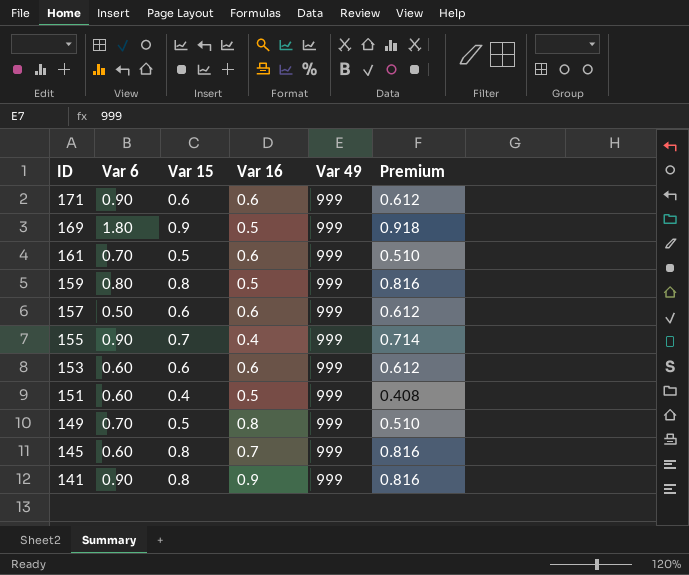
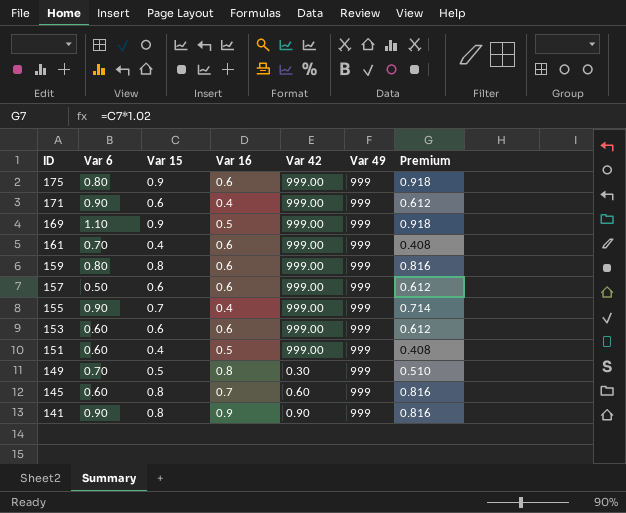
column Var 42 | position: none -> 5
row 175: none -> 0.80 | 0.9 | 0.6 | 999.00 | 999 | 0.918
171 | Var 16: 0.6 -> 0.4
169 | Var 6: 1.80 -> 1.10
161 | Var 15: 0.5 -> 0.4
161 | Premium: 0.510 -> 0.408
159 | Var 16: 0.5 -> 0.6

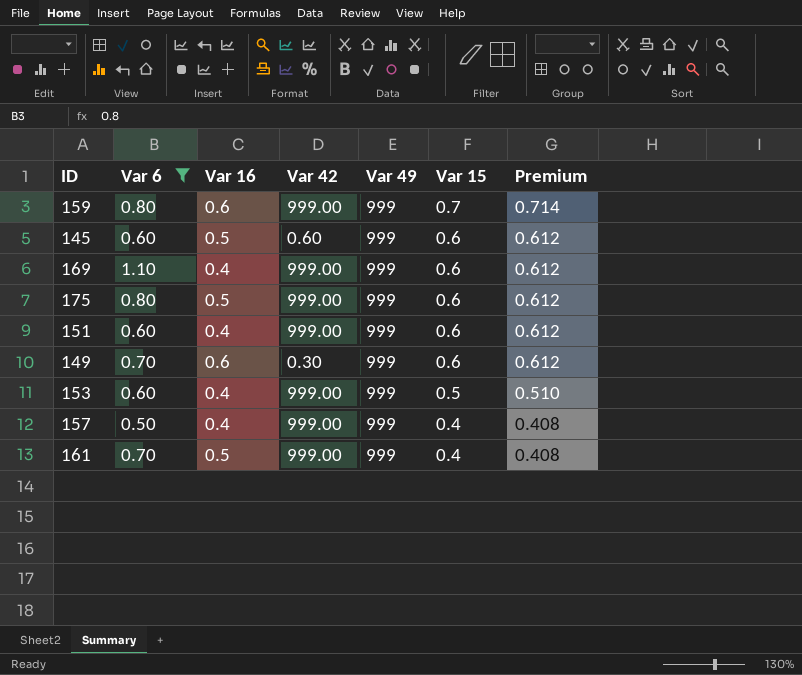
filter: none -> Var 6 != 0.90
row order: ID descending -> Var 15 descending
column Var 15 | position: 3 -> 6
159 | Var 15: 0.8 -> 0.7
159 | Premium: 0.816 -> 0.714
145 | Var 16: 0.7 -> 0.5
145 | Var 15: 0.8 -> 0.6
145 | Premium: 0.816 -> 0.612
169 | Var 16: 0.5 -> 0.4
169 | Var 15: 0.9 -> 0.6
169 | Premium: 0.918 -> 0.612
175 | Var 16: 0.6 -> 0.5
175 | Var 15: 0.9 -> 0.6
175 | Premium: 0.918 -> 0.612
151 | Var 16: 0.5 -> 0.4
151 | Var 15: 0.4 -> 0.6
151 | Premium: 0.408 -> 0.612
149 | Var 16: 0.8 -> 0.6
149 | Var 15: 0.5 -> 0.6
149 | Premium: 0.510 -> 0.612
153 | Var 16: 0.6 -> 0.4
153 | Var 15: 0.6 -> 0.5
153 | Premium: 0.612 -> 0.510
157 | Var 16: 0.6 -> 0.4
157 | Var 15: 0.6 -> 0.4
157 | Premium: 0.612 -> 0.408
161 | Var 16: 0.6 -> 0.5

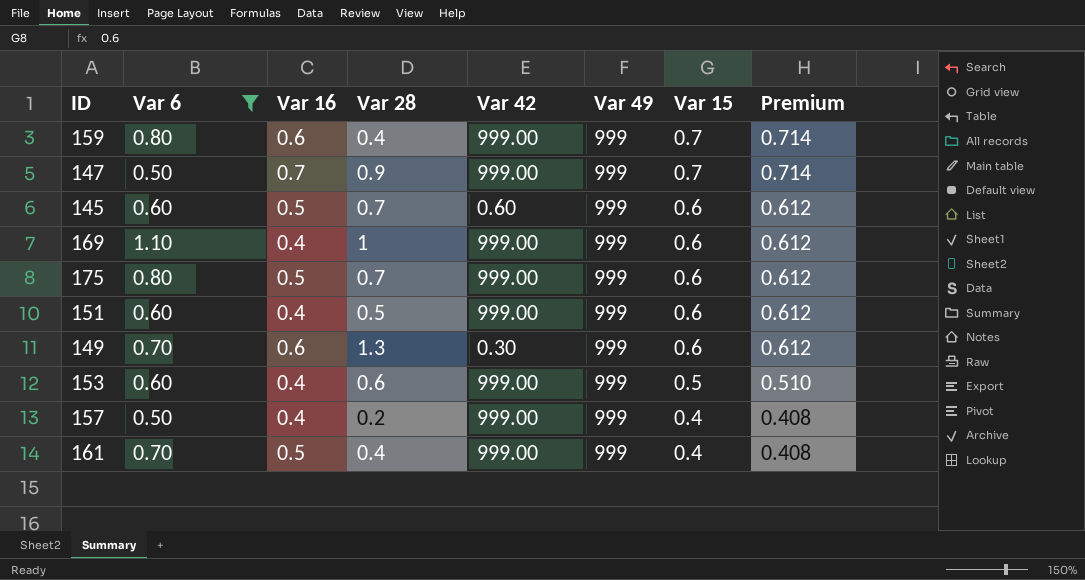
column Var 28 | position: none -> 4
row 147: none -> 0.50 | 0.7 | 0.9 | 999.00 | 999 | 0.7 | 0.714

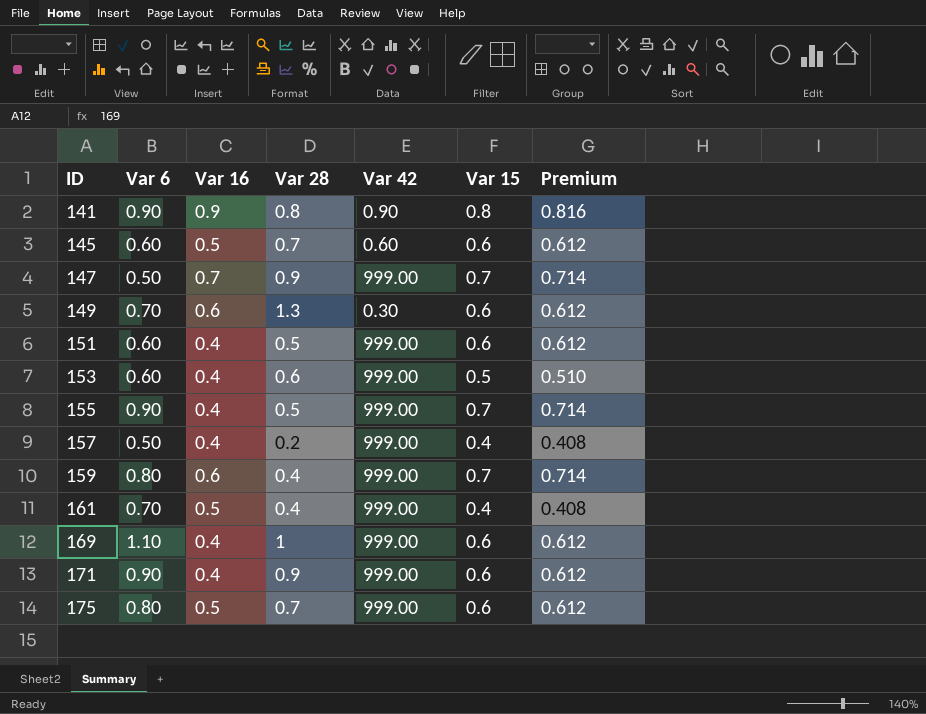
filter: Var 6 != 0.90 -> none
row order: Var 15 descending -> ID ascending
column Var 49 | position: 6 -> none

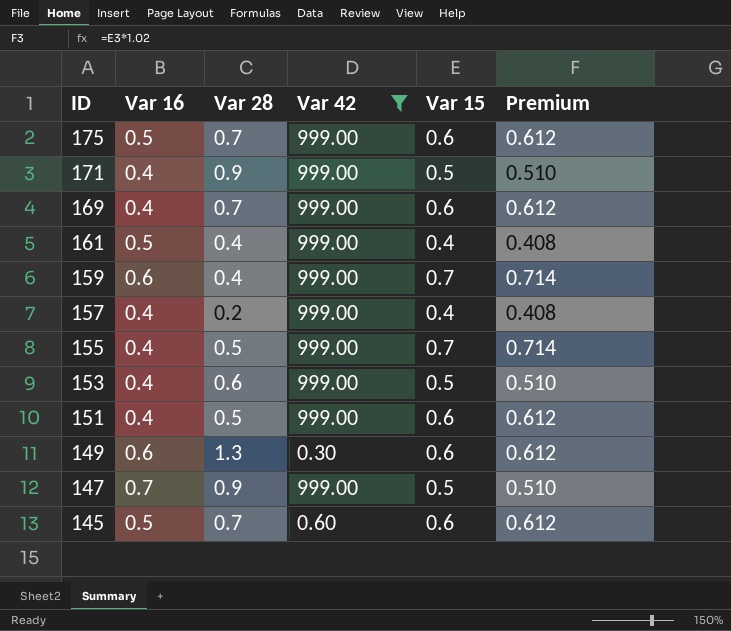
filter: none -> Var 42 != 0.90
row order: ID ascending -> ID descending
column Var 6 | position: 2 -> none
171 | Var 15: 0.6 -> 0.5
171 | Premium: 0.612 -> 0.510
169 | Var 28: 1 -> 0.7
147 | Var 15: 0.7 -> 0.5
147 | Premium: 0.714 -> 0.510

